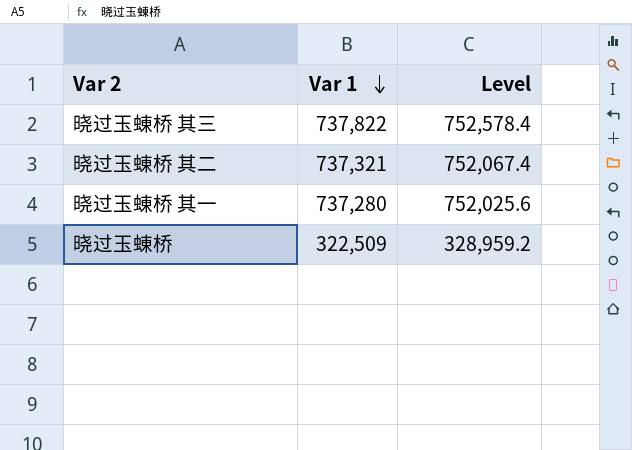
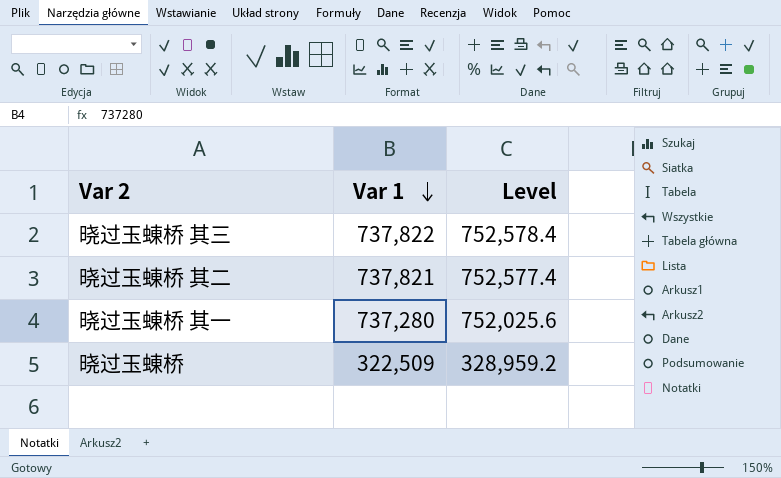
晓过玉蝀桥 其二 | Var 1: 737,321 -> 737,821
晓过玉蝀桥 其二 | Level: 752,067.4 -> 752,577.4

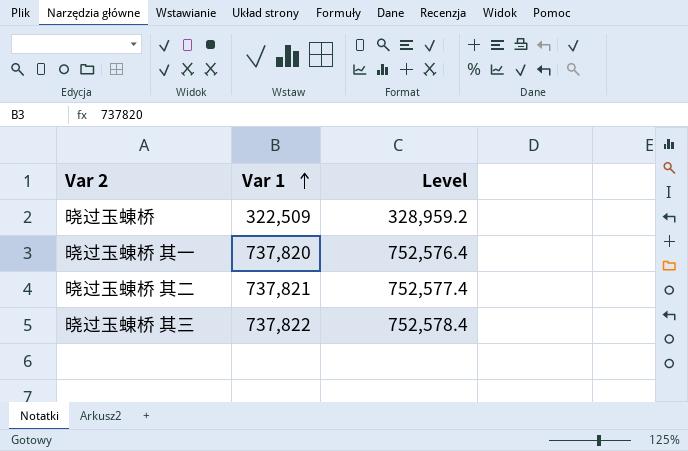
row order: Var 1 descending -> Var 1 ascending
晓过玉蝀桥 其一 | Var 1: 737,280 -> 737,820
晓过玉蝀桥 其一 | Level: 752,025.6 -> 752,576.4

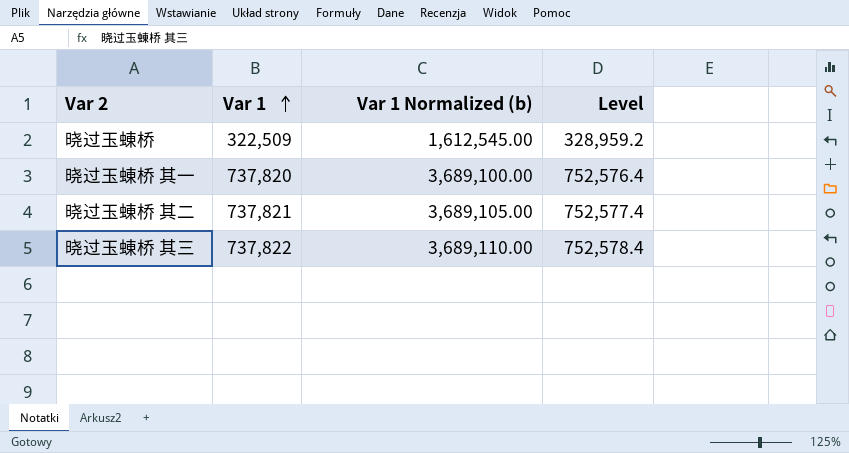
column Var 1 Normalized (b) | formula: none -> [Var 1] * 5

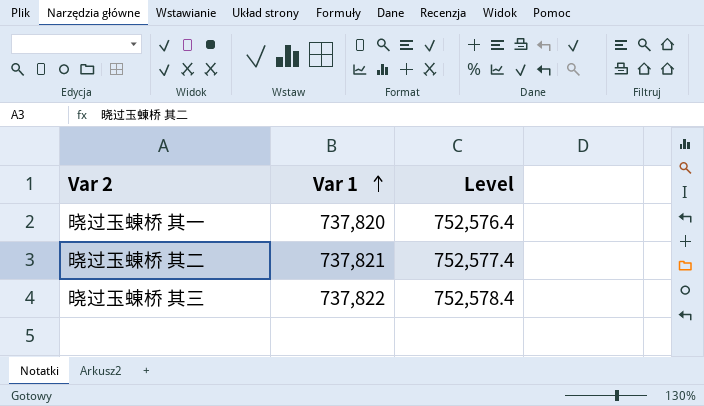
column Var 1 Normalized (b) | formula: [Var 1] * 5 -> none
row 晓过玉蝀桥: 322,509 | 1,612,545.00 | 328,959.2 -> none

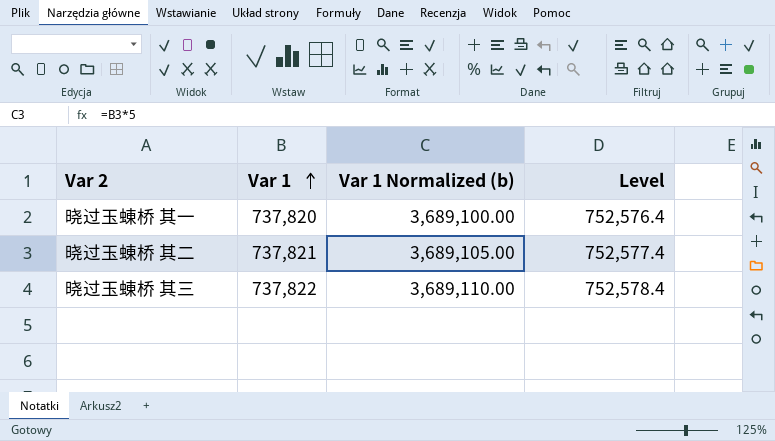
column Var 1 Normalized (b) | formula: none -> [Var 1] * 5

